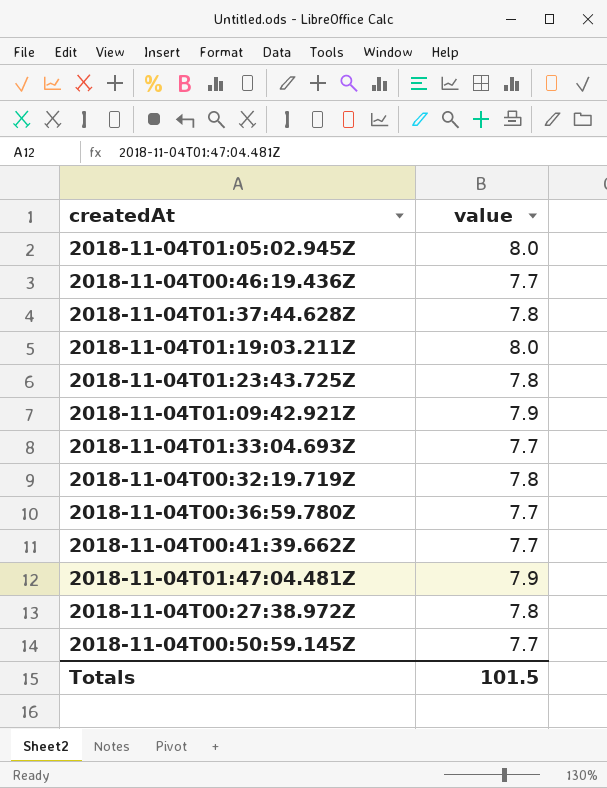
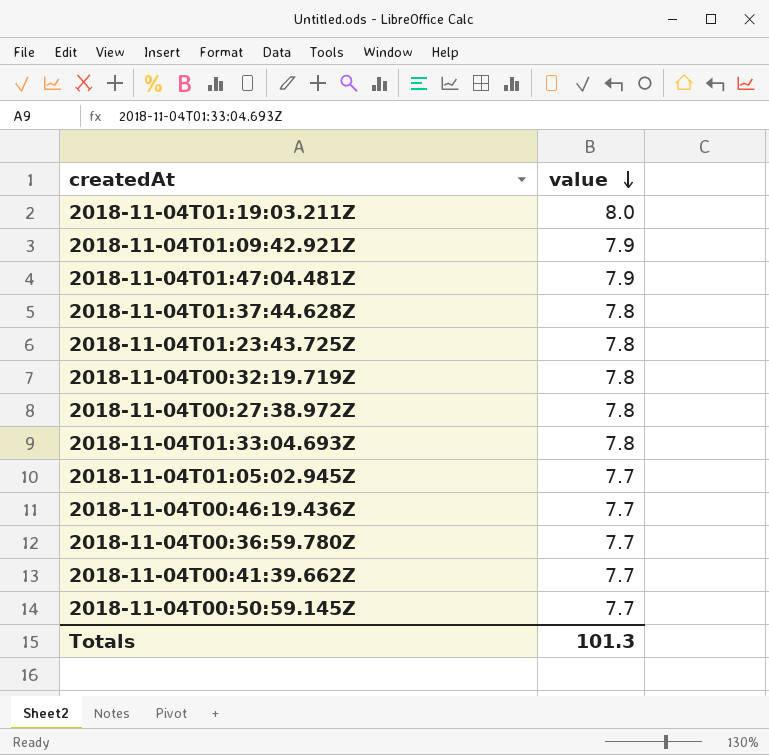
row order: none -> value descending
2018-11-04T01:33:04.693Z | value: 7.7 -> 7.8
2018-11-04T01:05:02.945Z | value: 8.0 -> 7.7
Totals | value: 101.5 -> 101.3

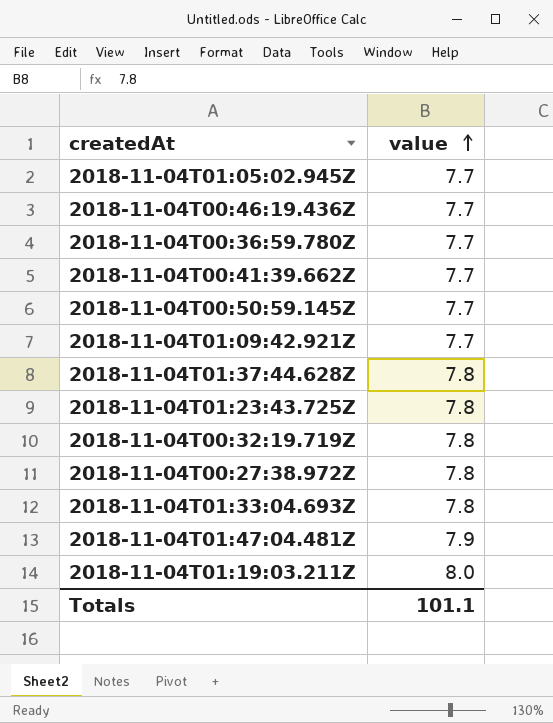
row order: value descending -> value ascending
2018-11-04T01:09:42.921Z | value: 7.9 -> 7.7
Totals | value: 101.3 -> 101.1

